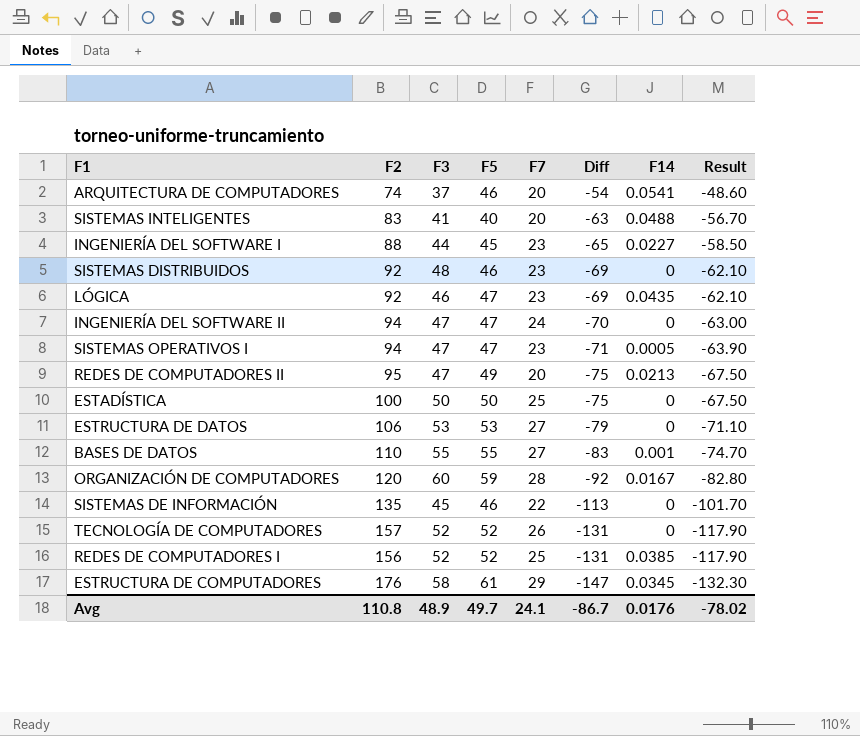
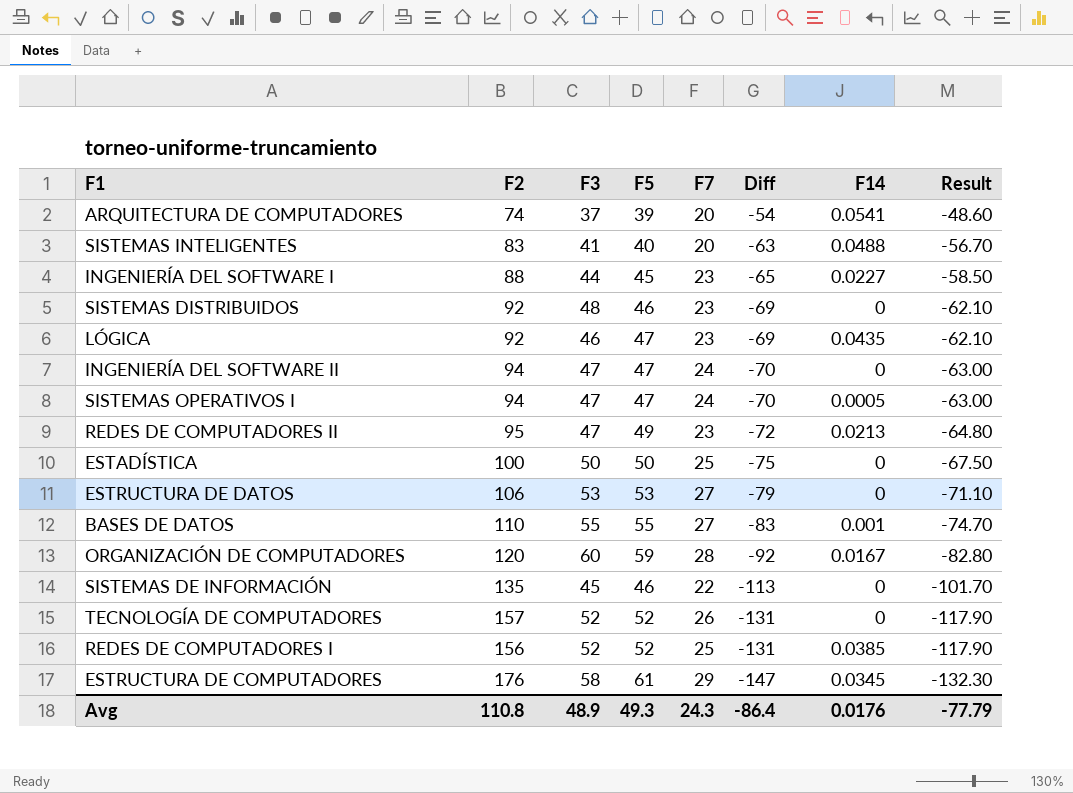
ARQUITECTURA DE COMPUTADORES | F5: 46 -> 39
SISTEMAS OPERATIVOS I | F7: 23 -> 24
SISTEMAS OPERATIVOS I | Diff: -71 -> -70
SISTEMAS OPERATIVOS I | Result: -63.90 -> -63.00
REDES DE COMPUTADORES II | F7: 20 -> 23
REDES DE COMPUTADORES II | Diff: -75 -> -72
REDES DE COMPUTADORES II | Result: -67.50 -> -64.80
Avg | F5: 49.7 -> 49.3
Avg | F7: 24.1 -> 24.3
Avg | Diff: -86.7 -> -86.4
Avg | Result: -78.02 -> -77.79

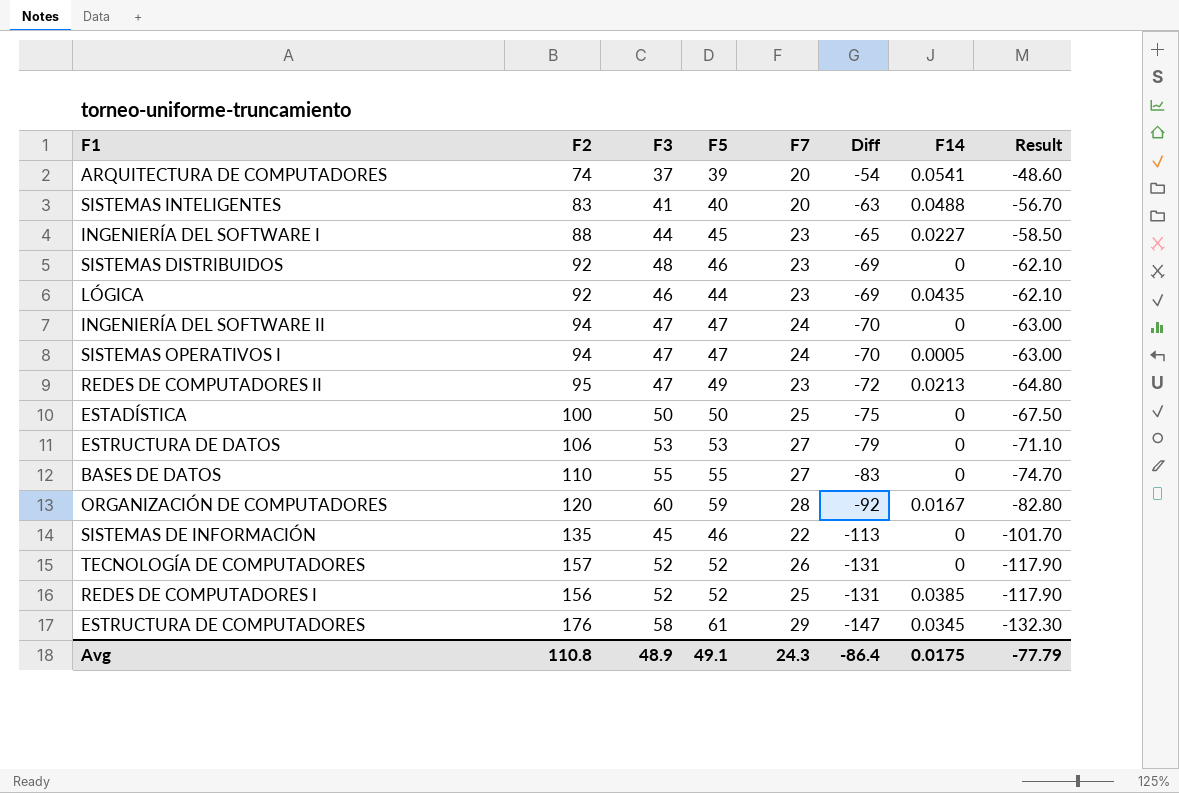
LÓGICA | F5: 47 -> 44
BASES DE DATOS | F14: 0.001 -> 0
Avg | F5: 49.3 -> 49.1
Avg | F14: 0.0176 -> 0.0175

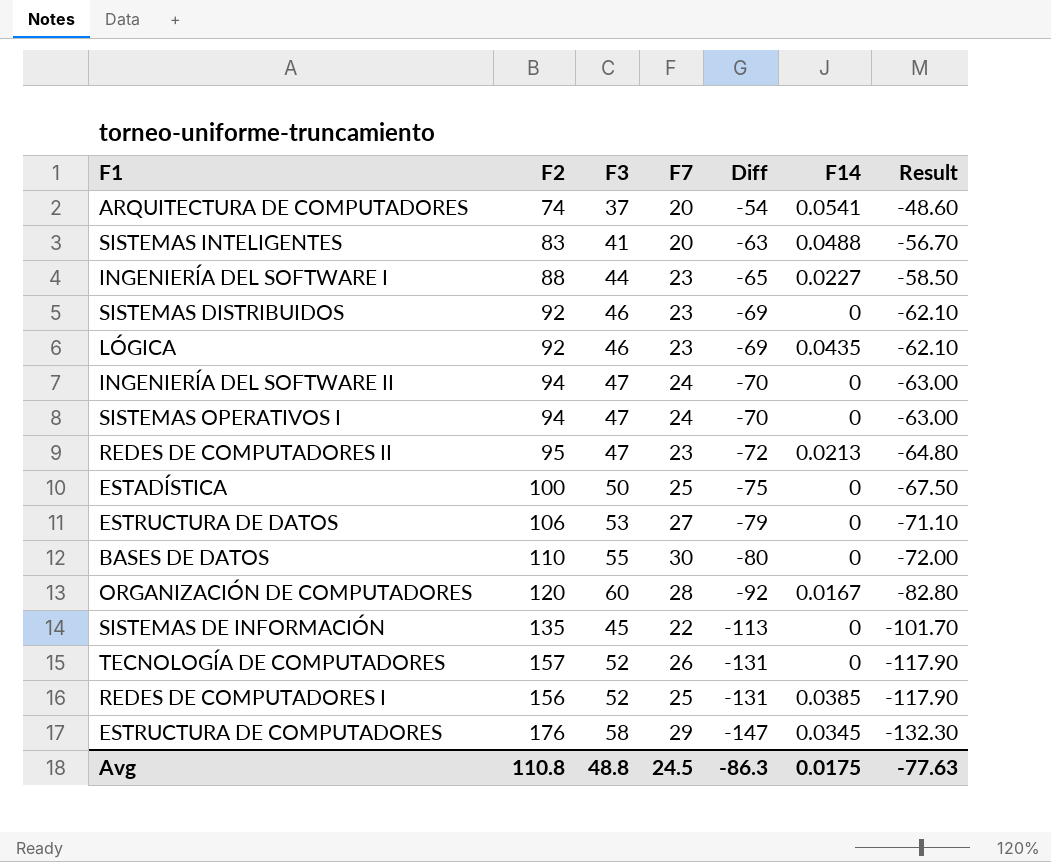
column F5 | position: 4 -> none
SISTEMAS DISTRIBUIDOS | F3: 48 -> 46
SISTEMAS OPERATIVOS I | F14: 0.0005 -> 0
BASES DE DATOS | F7: 27 -> 30
BASES DE DATOS | Diff: -83 -> -80
BASES DE DATOS | Result: -74.70 -> -72.00
Avg | F3: 48.9 -> 48.8
Avg | F7: 24.3 -> 24.5
Avg | Diff: -86.4 -> -86.3
Avg | Result: -77.79 -> -77.63

